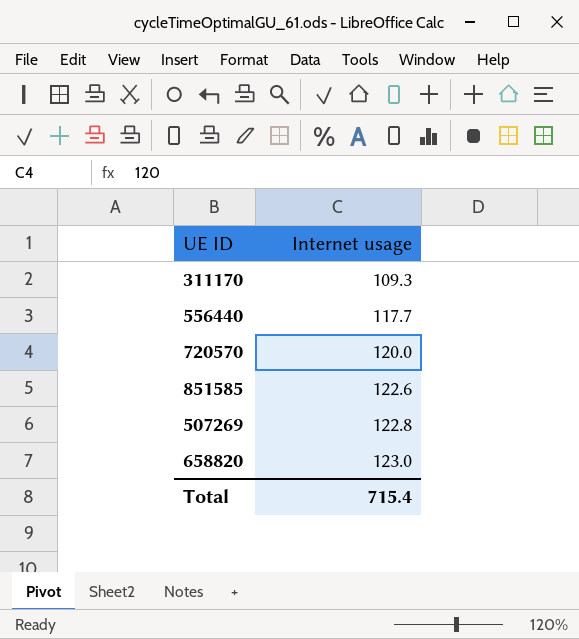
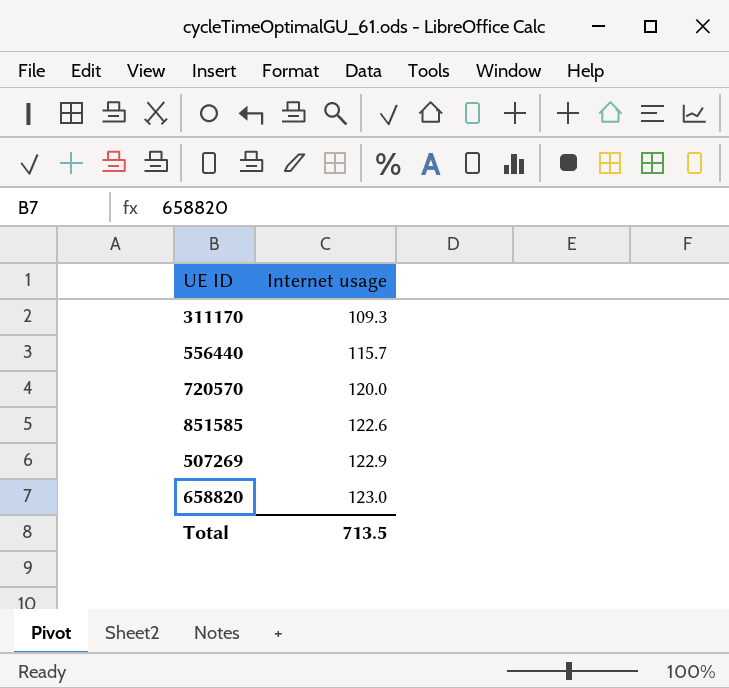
556440 | Internet usage: 117.7 -> 115.7
507269 | Internet usage: 122.8 -> 122.9
Total | Internet usage: 715.4 -> 713.5

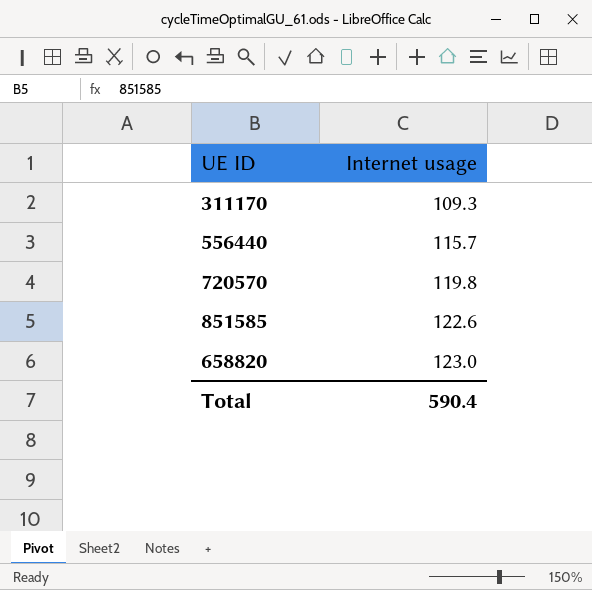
row 507269: 122.9 -> none
720570 | Internet usage: 120.0 -> 119.8
Total | Internet usage: 713.5 -> 590.4

